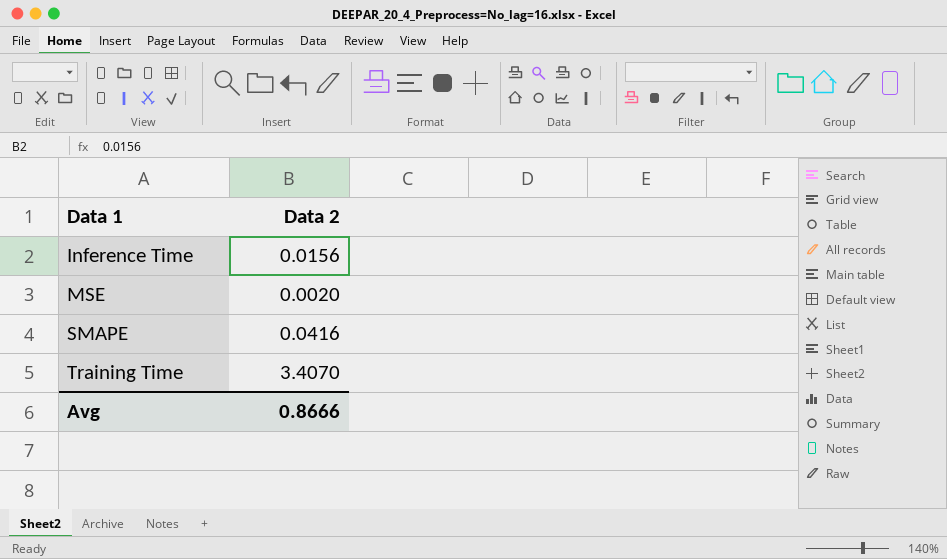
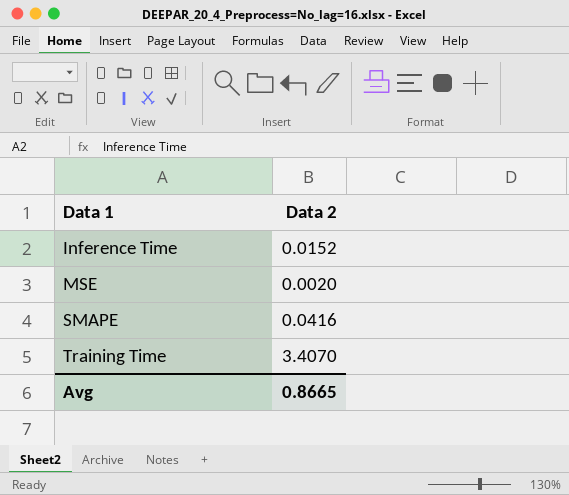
Inference Time | Data 2: 0.0156 -> 0.0152
Avg | Data 2: 0.8666 -> 0.8665

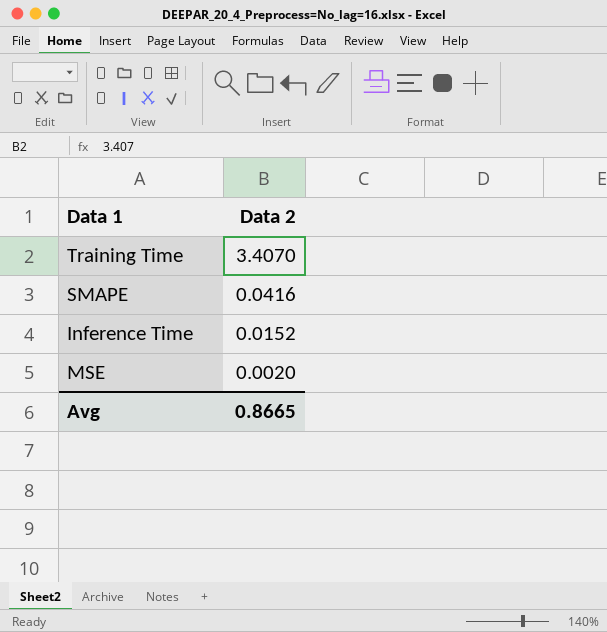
row order: Data 1 ascending -> Data 2 descending

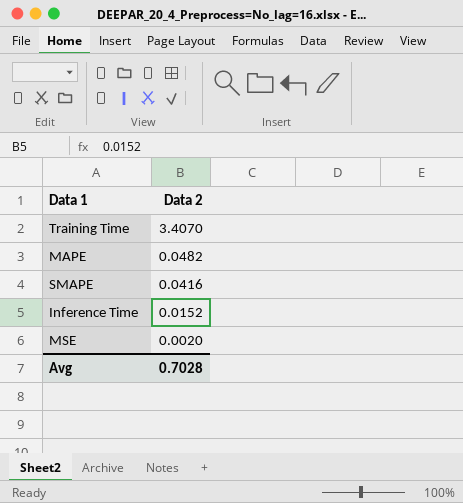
row MAPE: none -> 0.0482
Avg | Data 2: 0.8665 -> 0.7028

